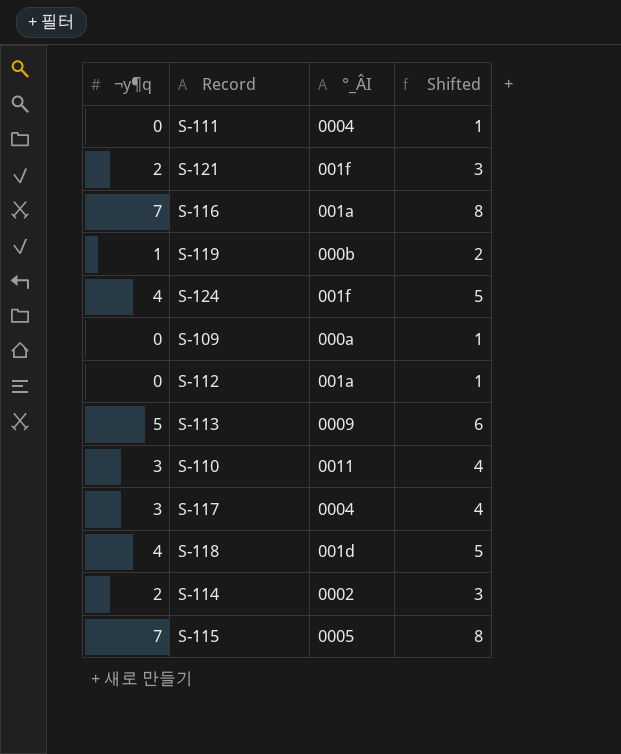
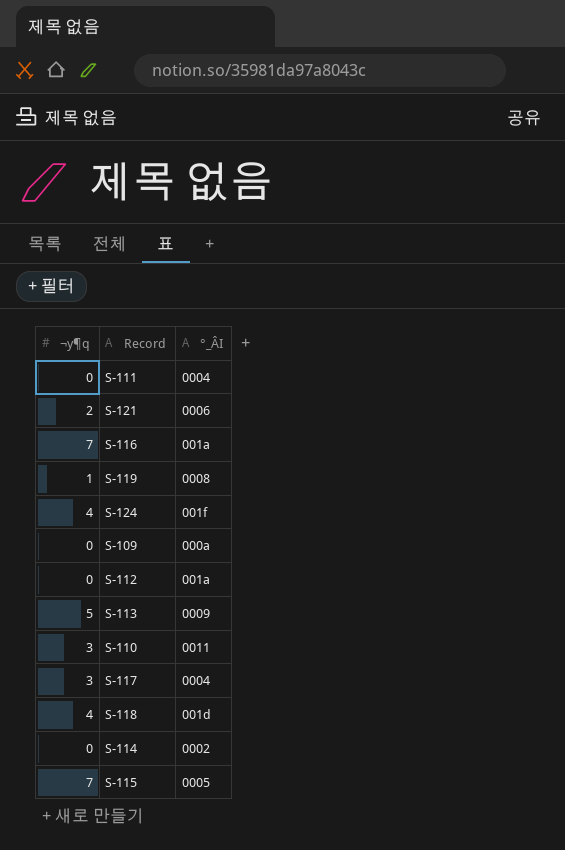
column Shifted | formula: [¬y¶q] + 1 -> none
S-121 | °_ÂI: 001f -> 0006
S-119 | °_ÂI: 000b -> 0008
S-114 | ¬y¶q: 2 -> 0

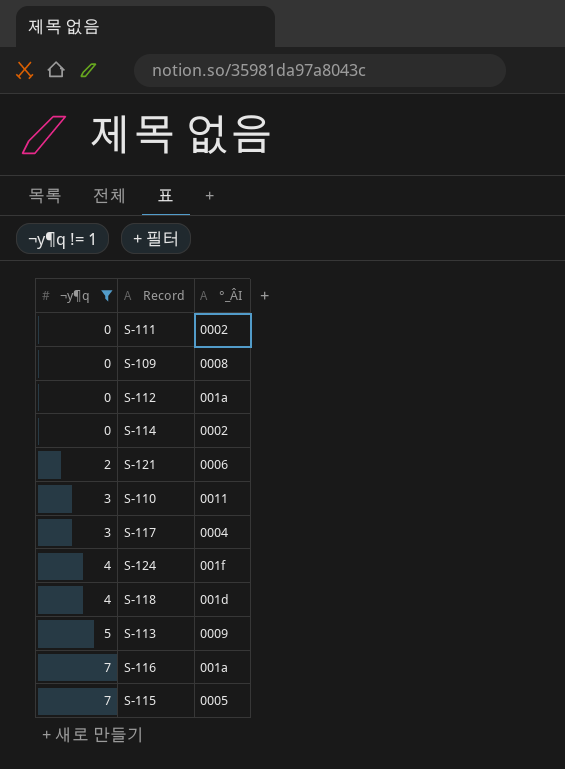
filter: none -> ¬y¶q != 1
row order: none -> ¬y¶q ascending
S-111 | °_ÂI: 0004 -> 0002
S-109 | °_ÂI: 000a -> 0008

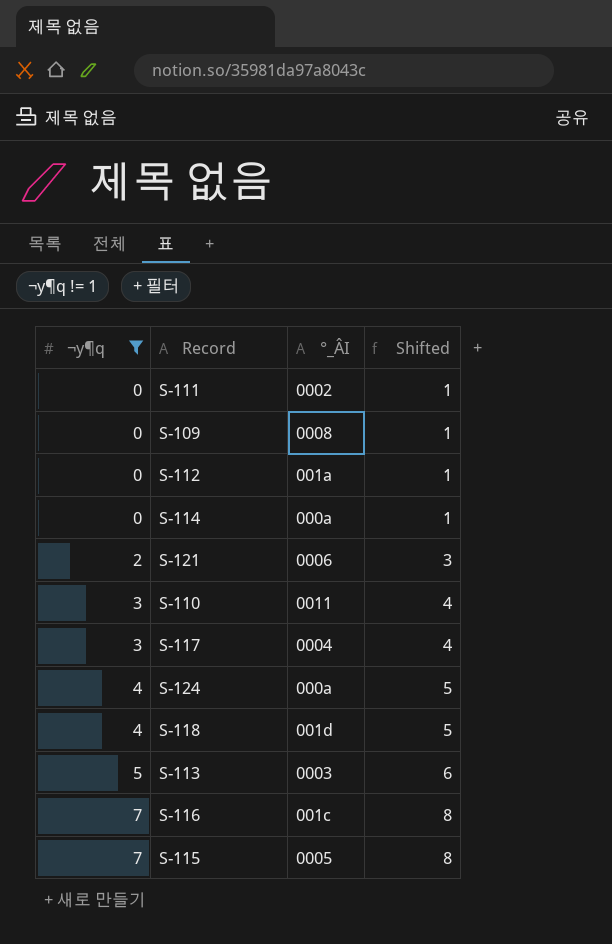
column Shifted | formula: none -> [¬y¶q] + 1
S-114 | °_ÂI: 0002 -> 000a
S-124 | °_ÂI: 001f -> 000a
S-113 | °_ÂI: 0009 -> 0003
S-116 | °_ÂI: 001a -> 001c

